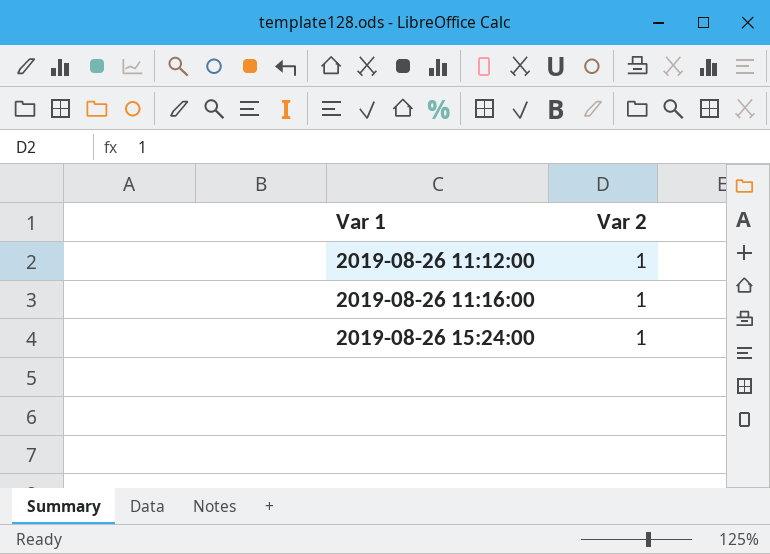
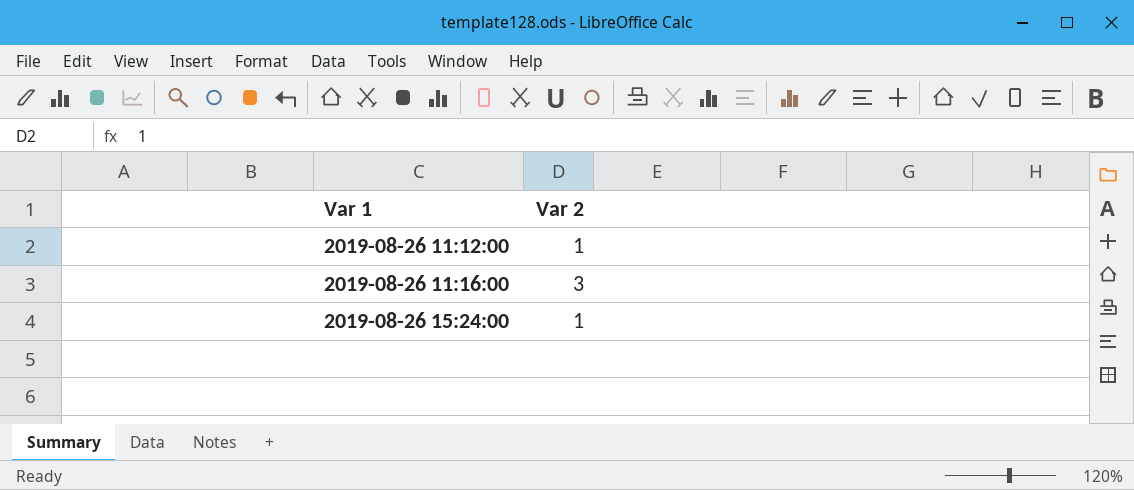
2019-08-26 11:16:00 | Var 2: 1 -> 3

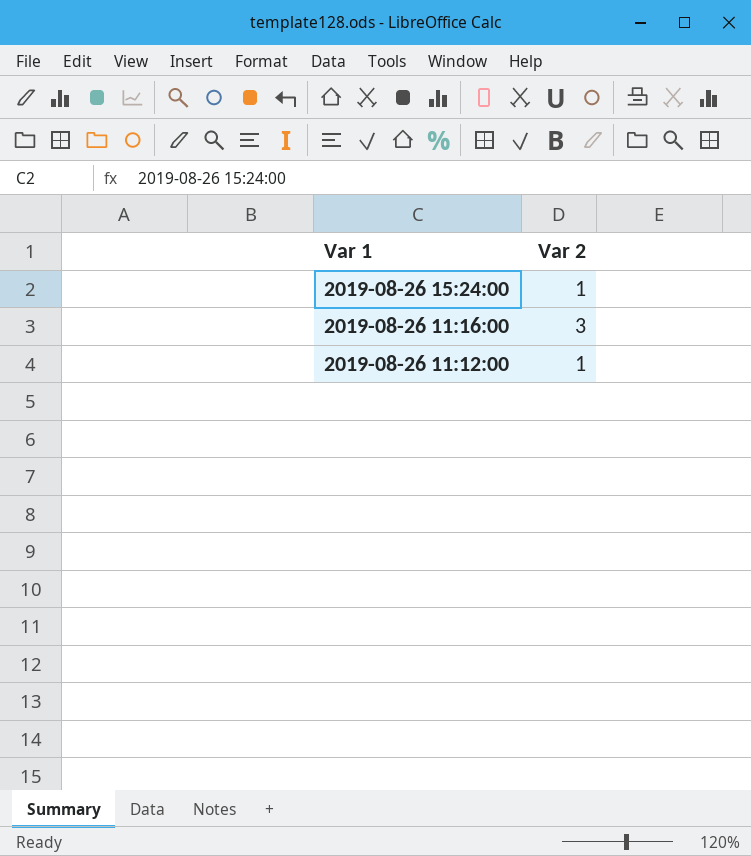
row order: Var 1 ascending -> Var 1 descending

